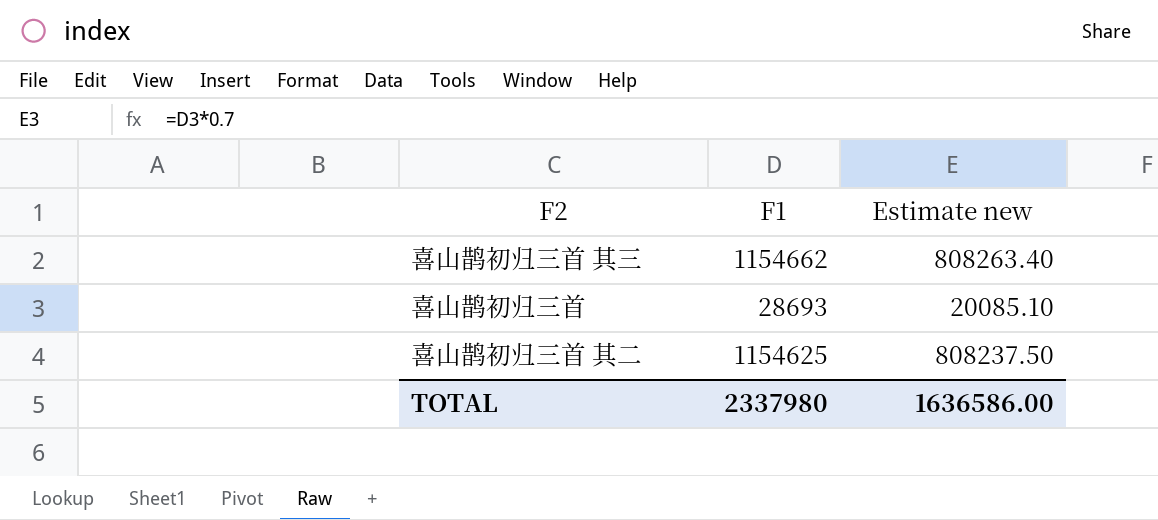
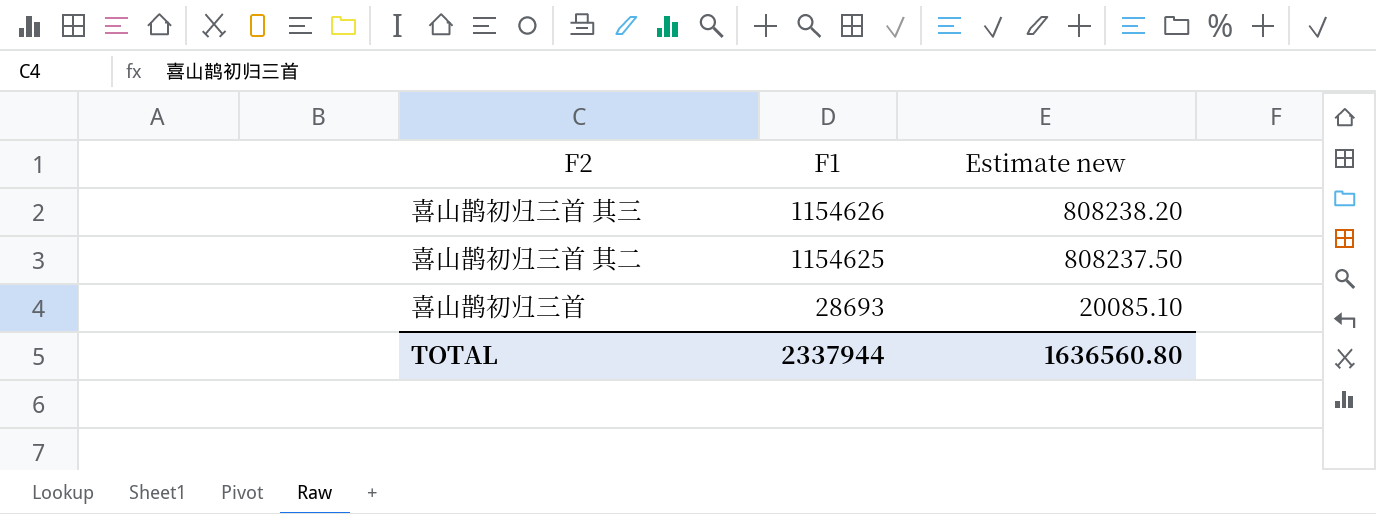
row order: none -> F1 descending
喜山鹊初归三首 其三 | F1: 1154662 -> 1154626
喜山鹊初归三首 其三 | Estimate new: 808263.40 -> 808238.20
TOTAL | F1: 2337980 -> 2337944
TOTAL | Estimate new: 1636586.00 -> 1636560.80

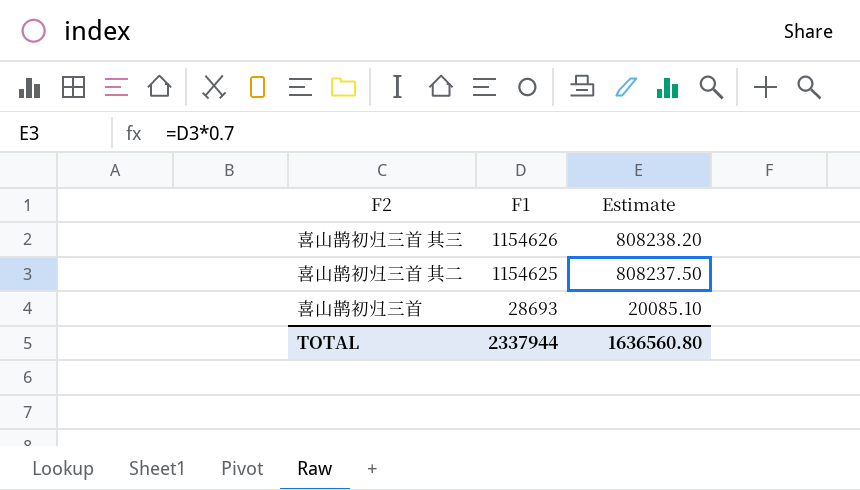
column name: Estimate new -> Estimate

